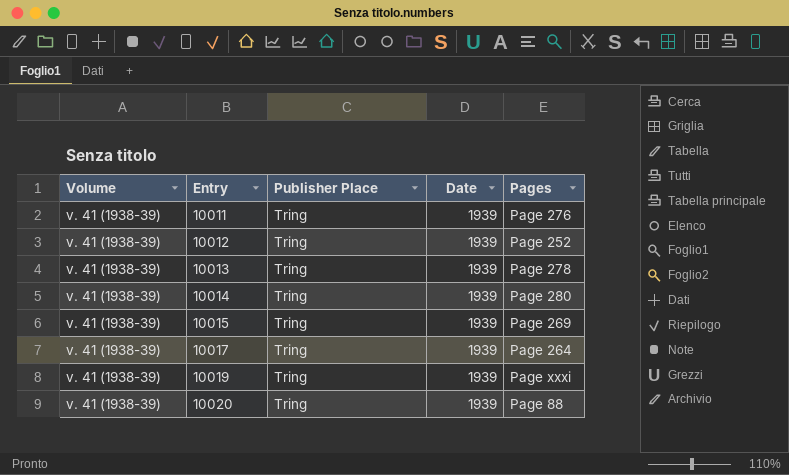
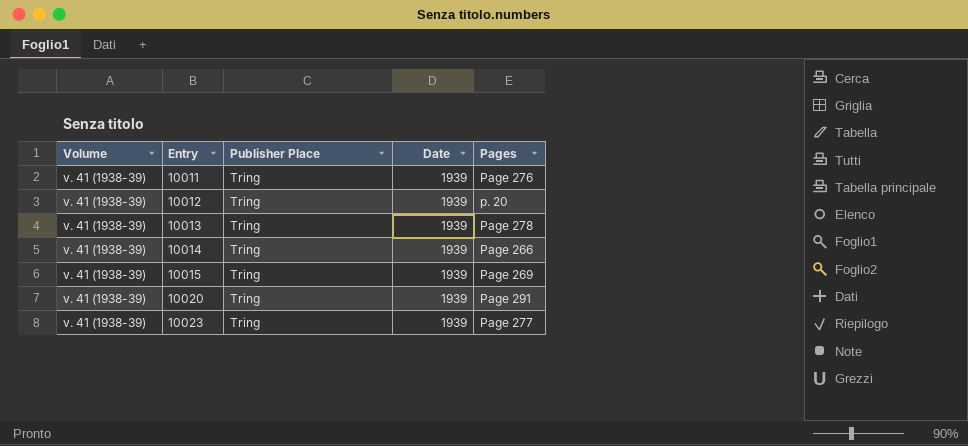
row 10017: v. 41 (1938-39) | Tring | 1939 | Page 264 -> none
row 10019: v. 41 (1938-39) | Tring | 1939 | Page xxxi -> none
10012 | Pages: Page 252 -> p. 20
10014 | Pages: Page 280 -> Page 266
10020 | Pages: Page 88 -> Page 291
row 10023: none -> v. 41 (1938-39) | Tring | 1939 | Page 277

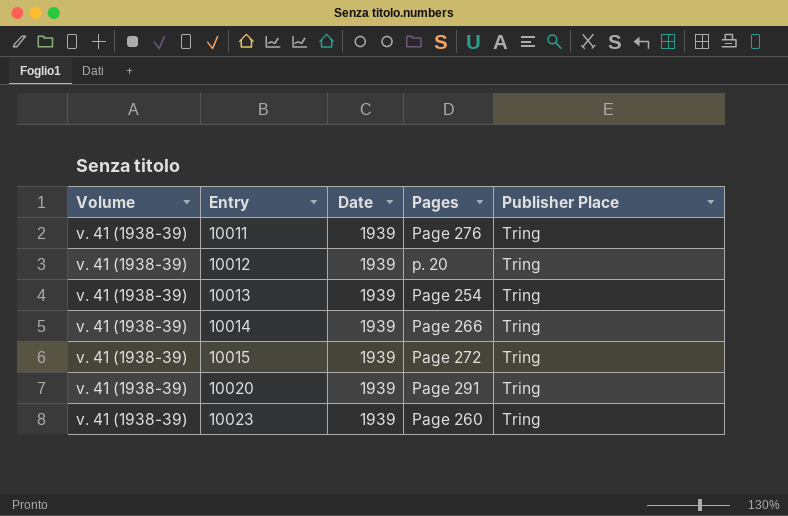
column Publisher Place | position: 3 -> 5
10013 | Pages: Page 278 -> Page 254
10015 | Pages: Page 269 -> Page 272
10023 | Pages: Page 277 -> Page 260

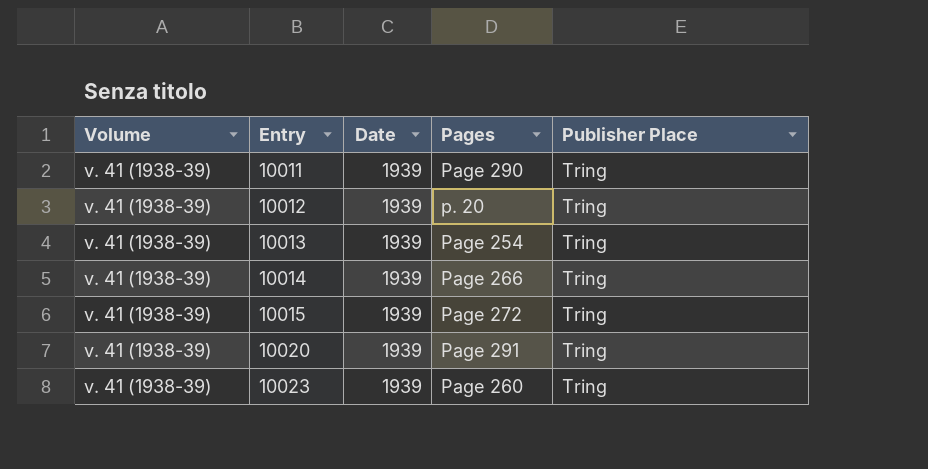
10011 | Pages: Page 276 -> Page 290

